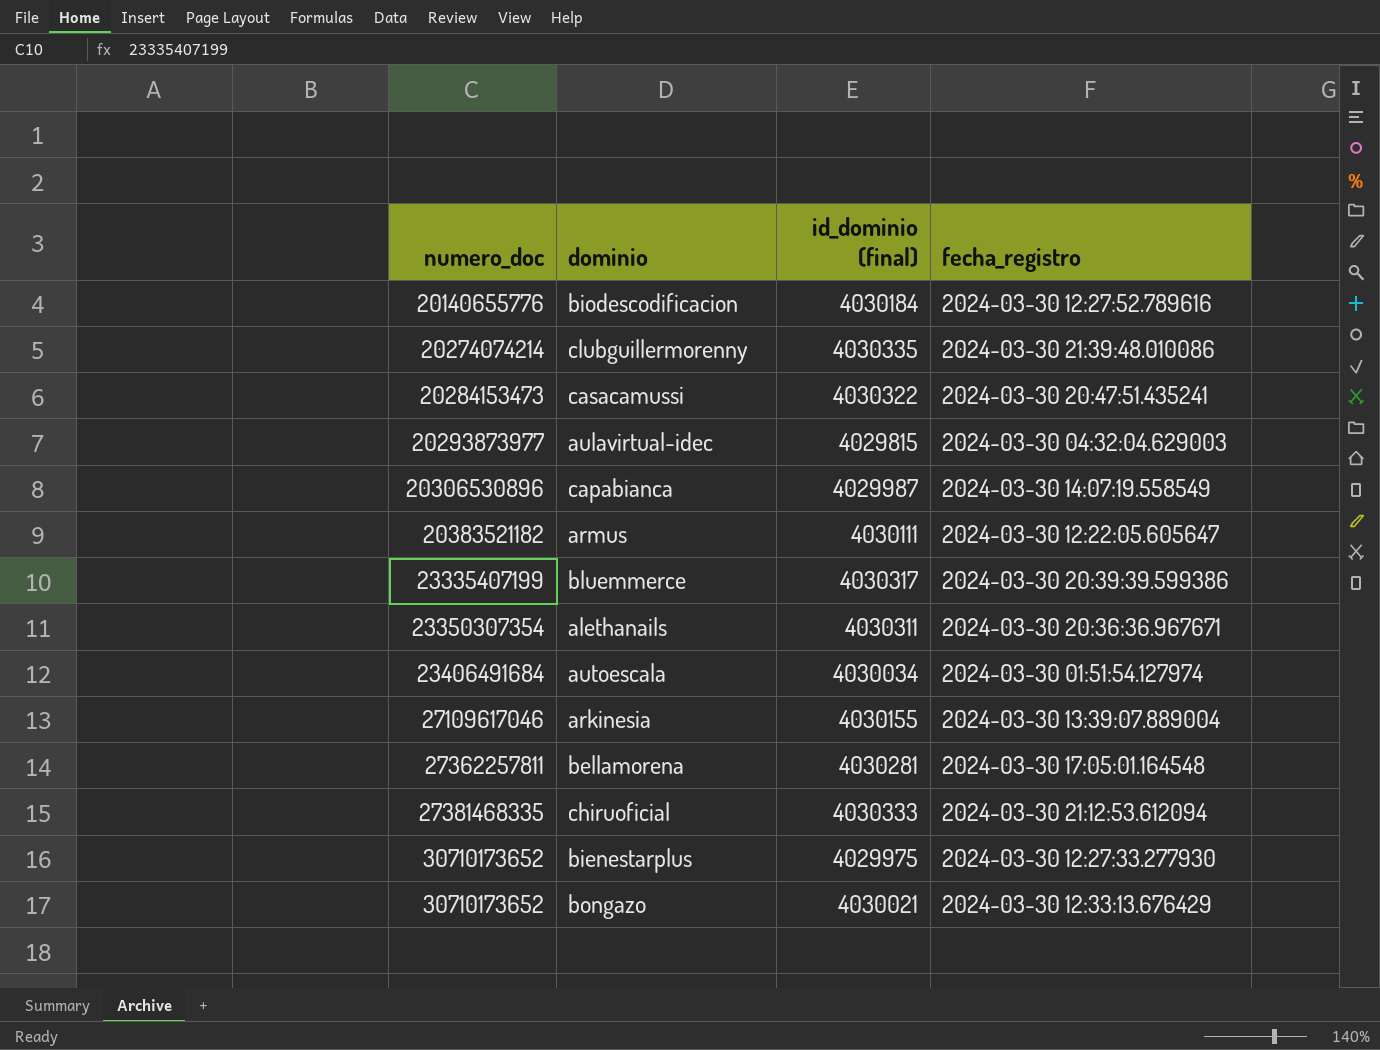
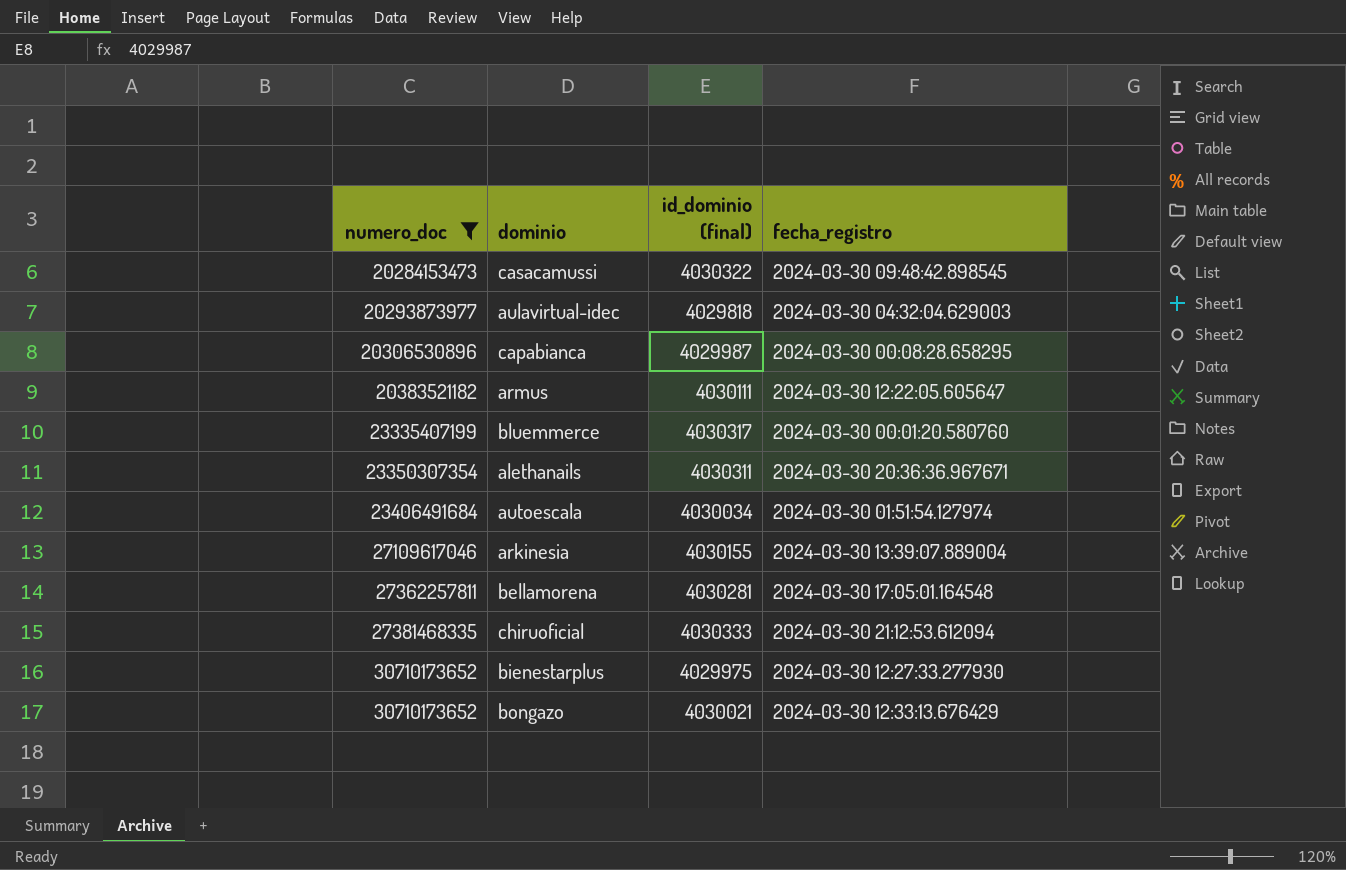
filter: none -> numero_doc >= 20284153473
casacamussi | fecha_registro: 2024-03-30 20:47:51.435241 -> 2024-03-30 09:48:42.898545
aulavirtual-idec | id_dominio (final): 4029815 -> 4029818
capabianca | fecha_registro: 2024-03-30 14:07:19.558549 -> 2024-03-30 00:08:28.658295
bluemmerce | fecha_registro: 2024-03-30 20:39:39.599386 -> 2024-03-30 00:01:20.580760

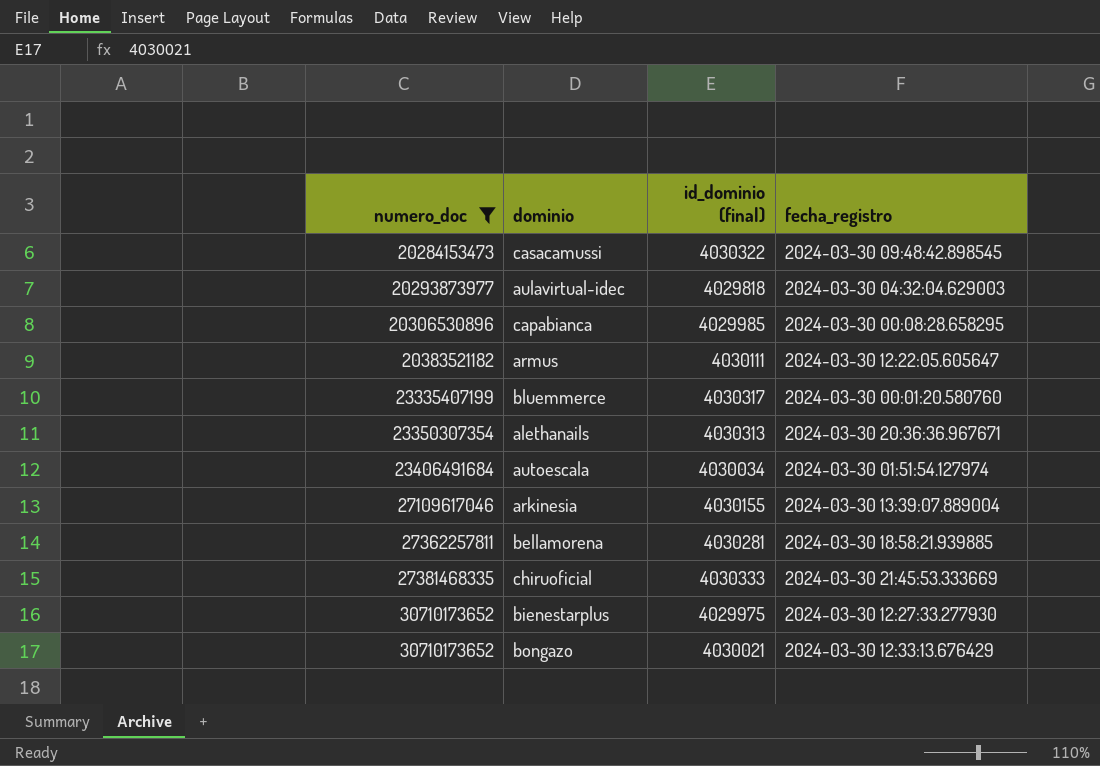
capabianca | id_dominio (final): 4029987 -> 4029985
alethanails | id_dominio (final): 4030311 -> 4030313
bellamorena | fecha_registro: 2024-03-30 17:05:01.164548 -> 2024-03-30 18:58:21.939885
chiruoficial | fecha_registro: 2024-03-30 21:12:53.612094 -> 2024-03-30 21:45:53.333669

